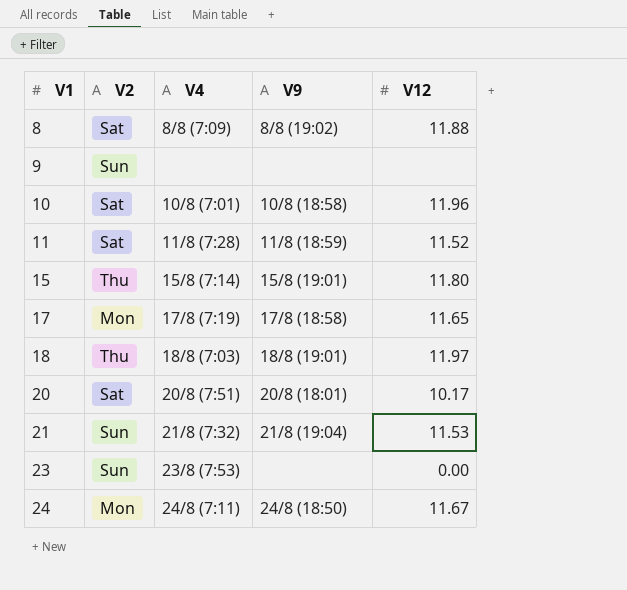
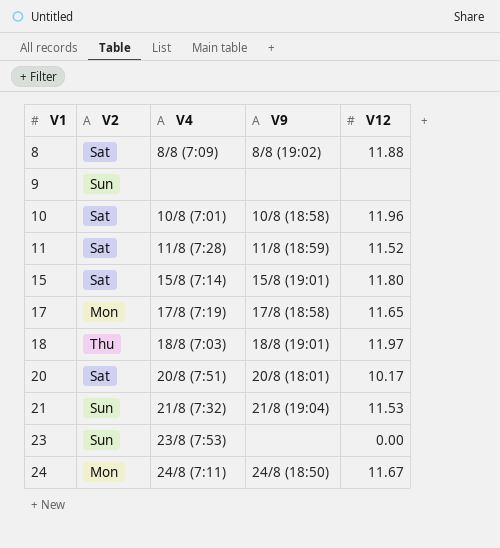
15 | V2: Thu -> Sat

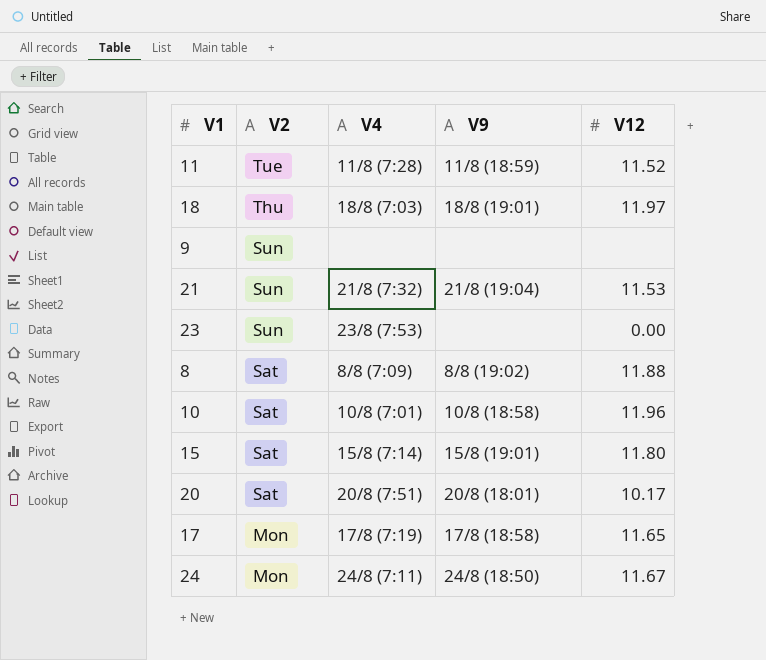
row order: V1 ascending -> V2 descending
11 | V2: Sat -> Tue

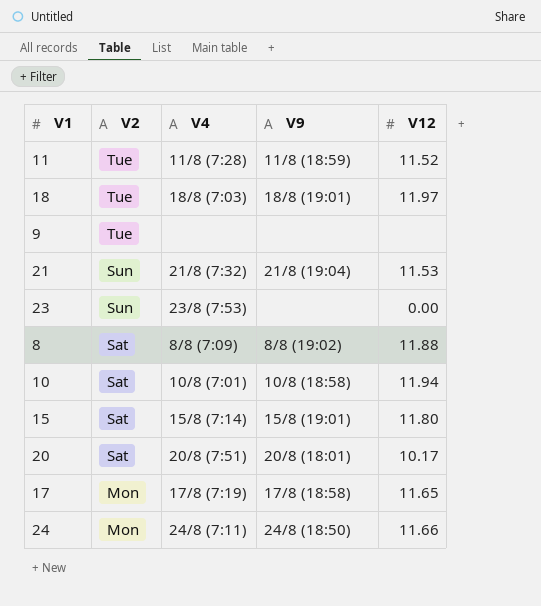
18 | V2: Thu -> Tue
9 | V2: Sun -> Tue
10 | V12: 11.96 -> 11.94
24 | V12: 11.67 -> 11.66

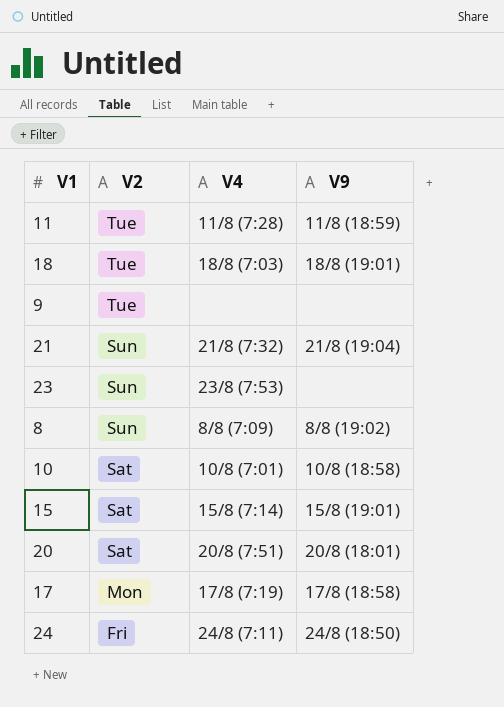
column V12 | position: 5 -> none
8 | V2: Sat -> Sun
24 | V2: Mon -> Fri

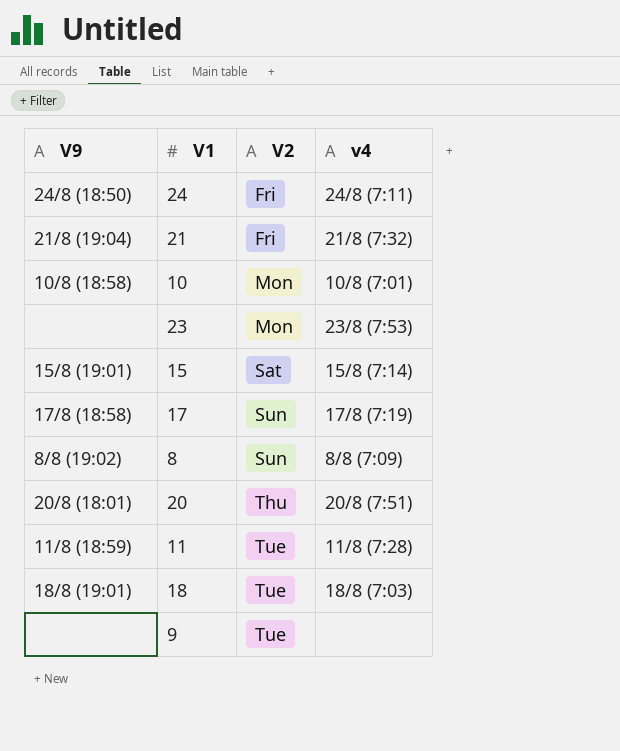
row order: V2 descending -> V2 ascending
column V9 | position: 4 -> 1
column name: V4 -> v4
21 | V2: Sun -> Fri
10 | V2: Sat -> Mon
23 | V2: Sun -> Mon
17 | V2: Mon -> Sun
20 | V2: Sat -> Thu

